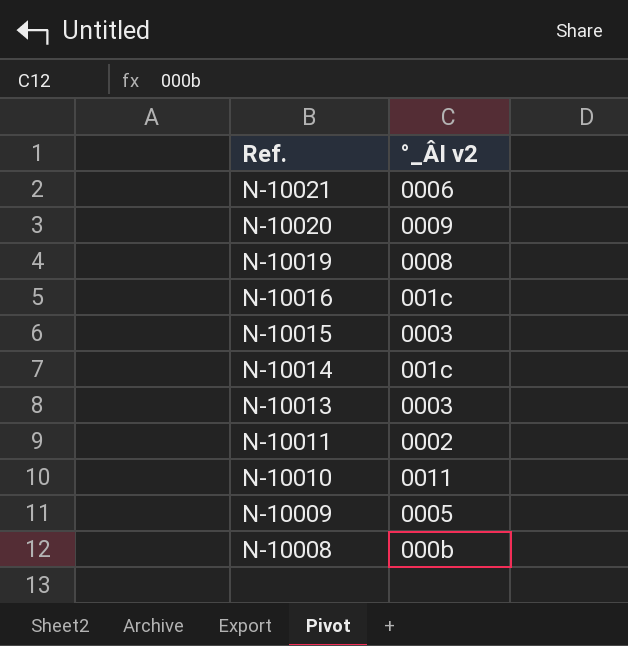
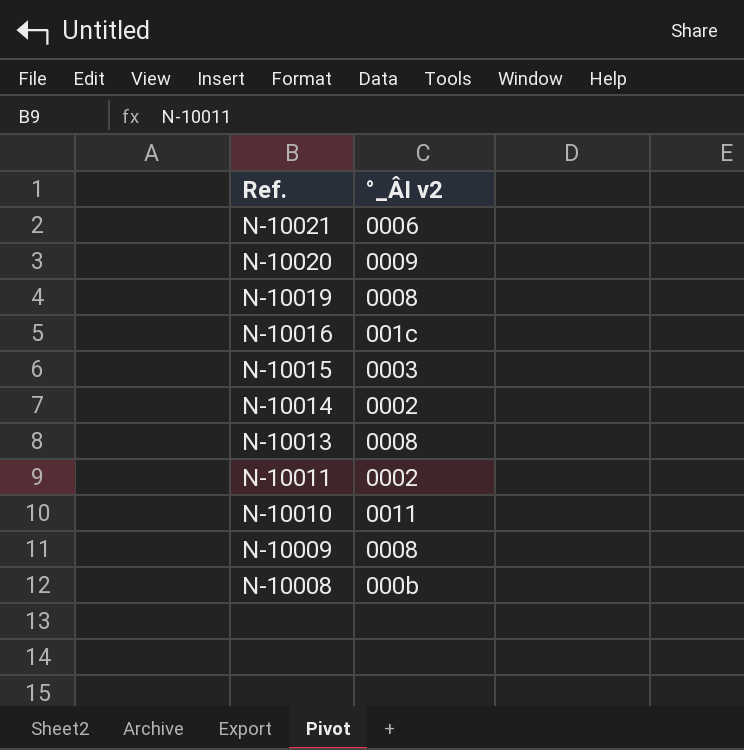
N-10014 | °_ÂI v2: 001c -> 0002
N-10013 | °_ÂI v2: 0003 -> 0008
N-10009 | °_ÂI v2: 0005 -> 0008

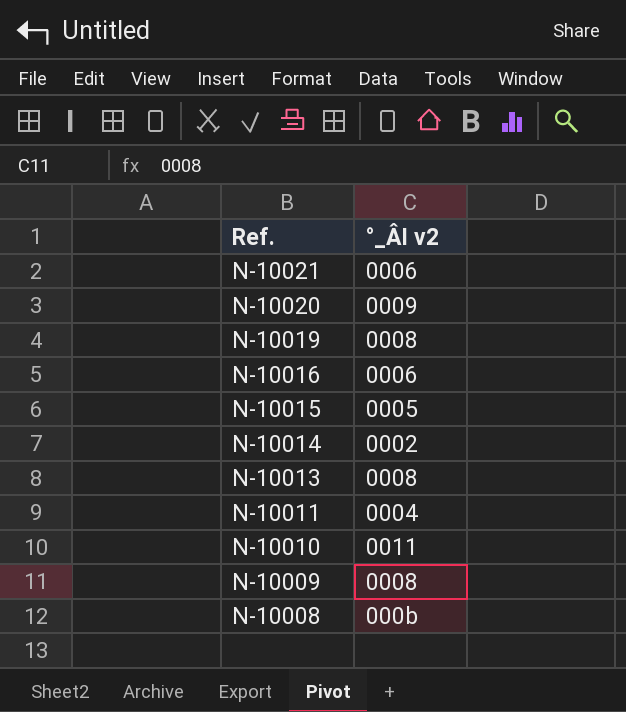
N-10016 | °_ÂI v2: 001c -> 0006
N-10015 | °_ÂI v2: 0003 -> 0005
N-10011 | °_ÂI v2: 0002 -> 0004

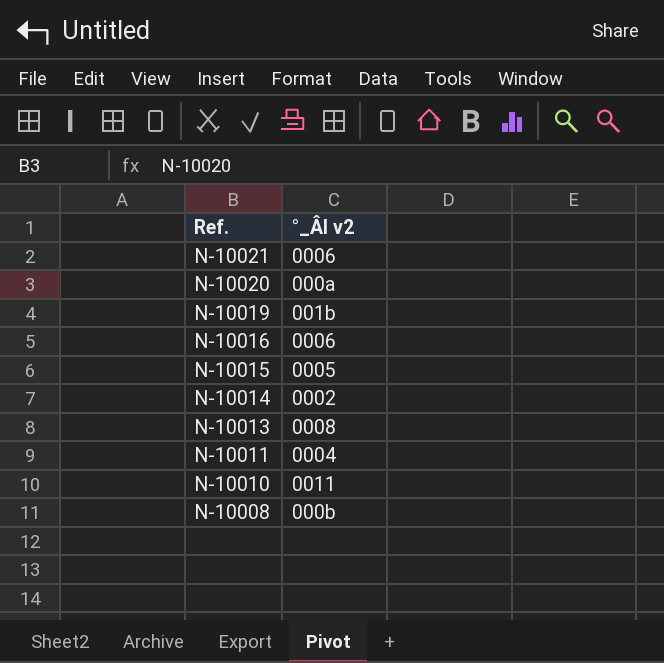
row N-10009: 0008 -> none
N-10020 | °_ÂI v2: 0009 -> 000a
N-10019 | °_ÂI v2: 0008 -> 001b

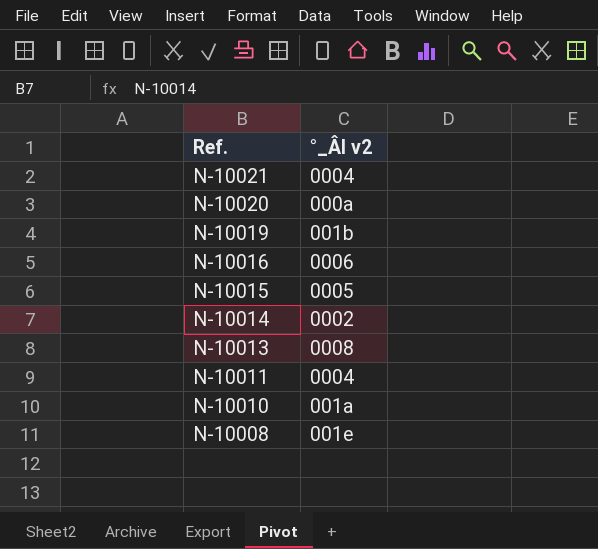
N-10021 | °_ÂI v2: 0006 -> 0004
N-10010 | °_ÂI v2: 0011 -> 001a
N-10008 | °_ÂI v2: 000b -> 001e

